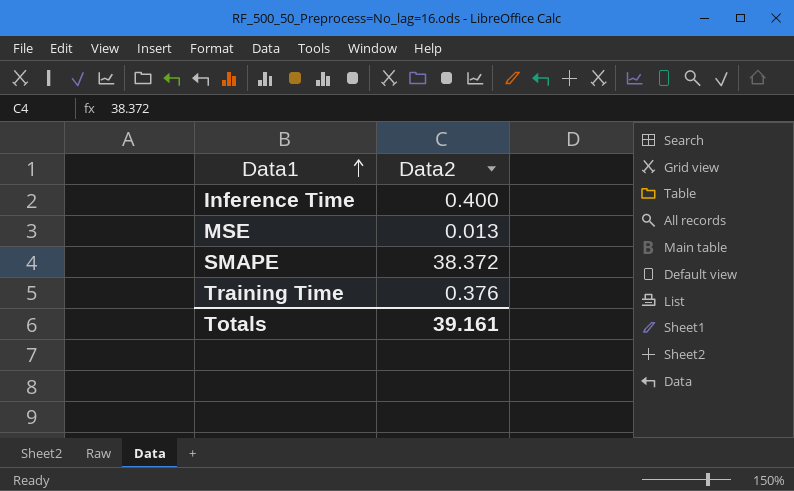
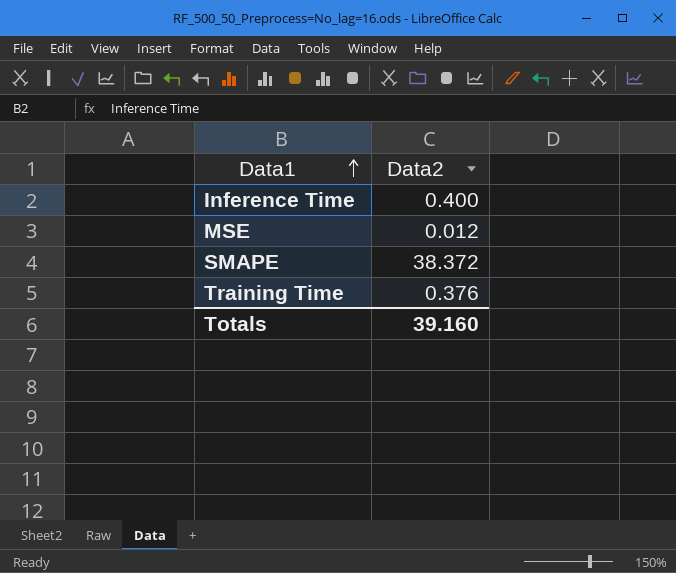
MSE | Data2: 0.013 -> 0.012
Totals | Data2: 39.161 -> 39.160

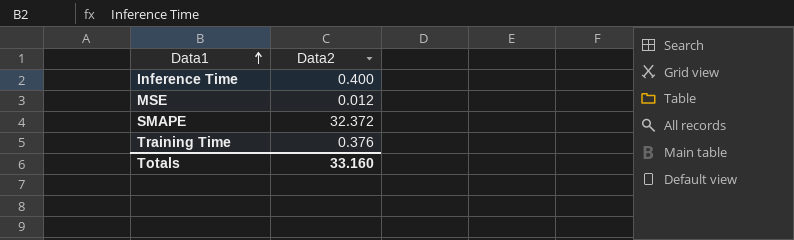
SMAPE | Data2: 38.372 -> 32.372
Totals | Data2: 39.160 -> 33.160

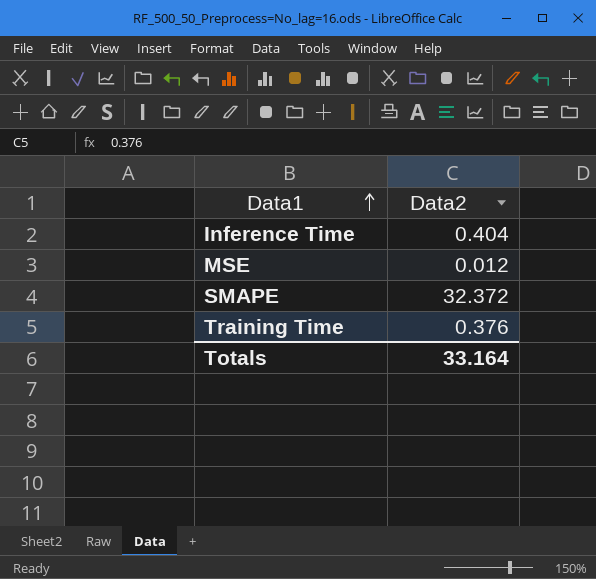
Inference Time | Data2: 0.400 -> 0.404
Totals | Data2: 33.160 -> 33.164

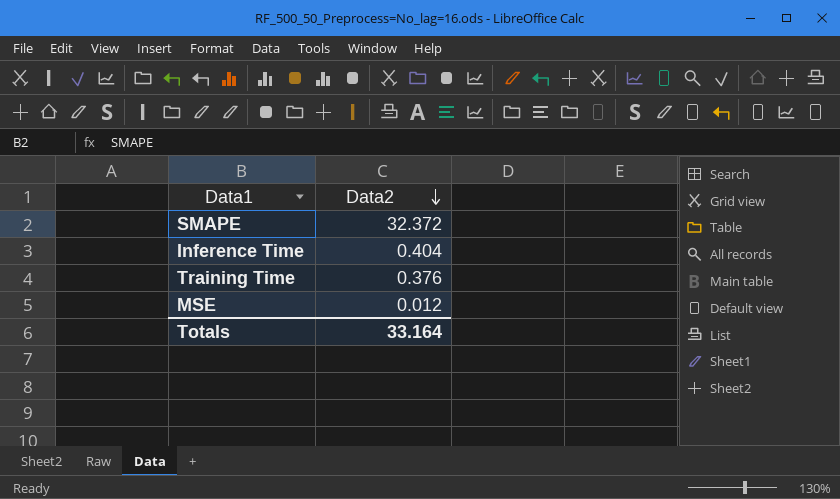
row order: Data1 ascending -> Data2 descending

